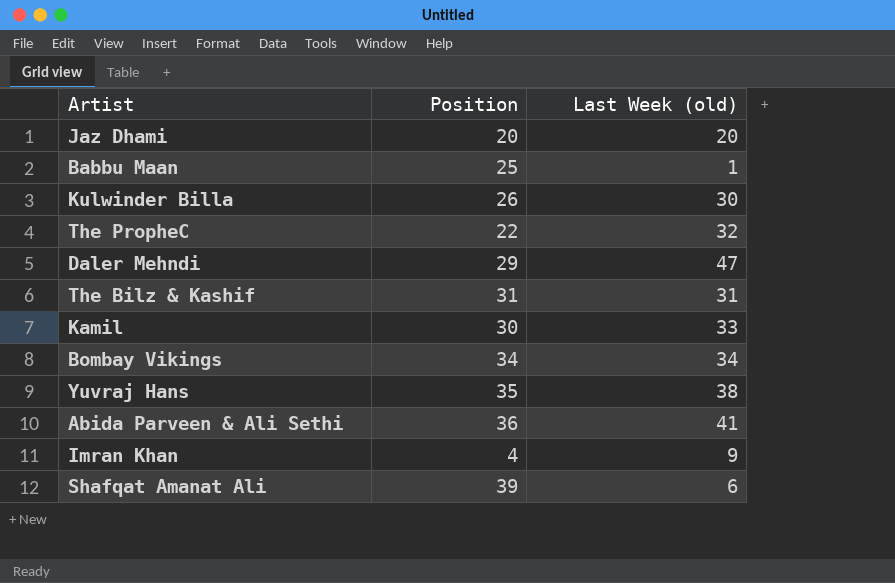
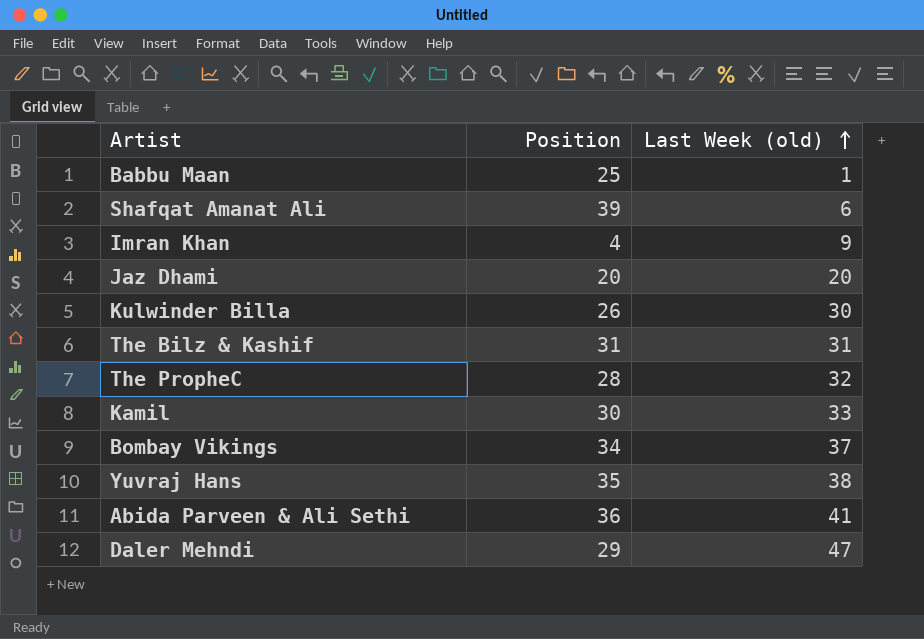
row order: none -> Last Week (old) ascending
The PropheC | Position: 22 -> 28
Bombay Vikings | Last Week (old): 34 -> 37

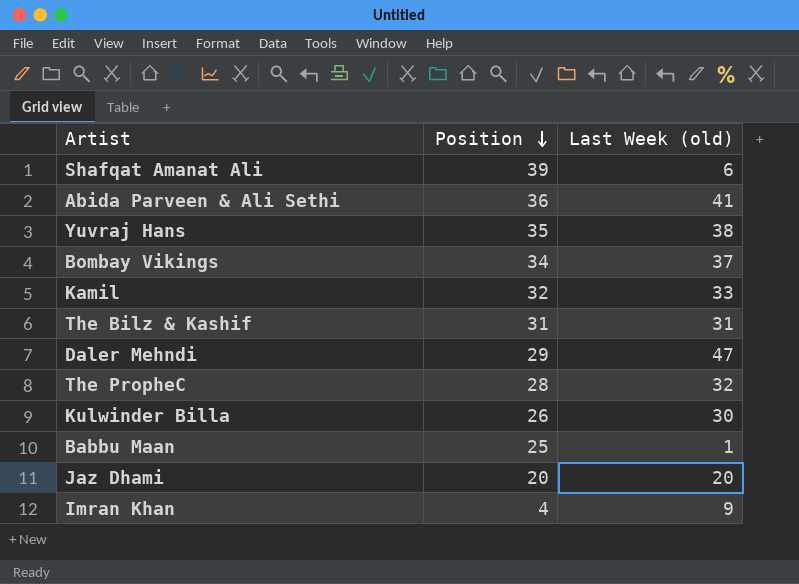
row order: Last Week (old) ascending -> Position descending
Kamil | Position: 30 -> 32

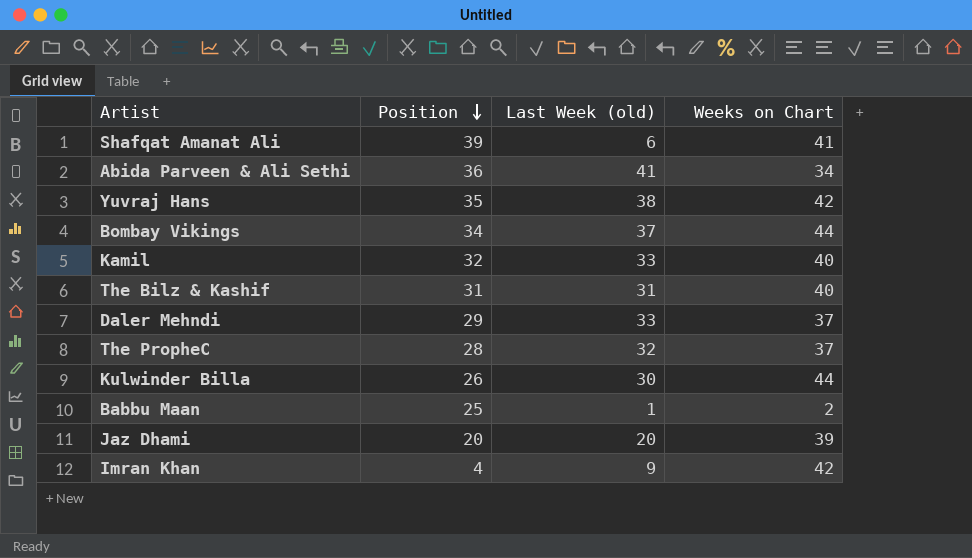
column Weeks on Chart | position: none -> 4
Daler Mehndi | Last Week (old): 47 -> 33

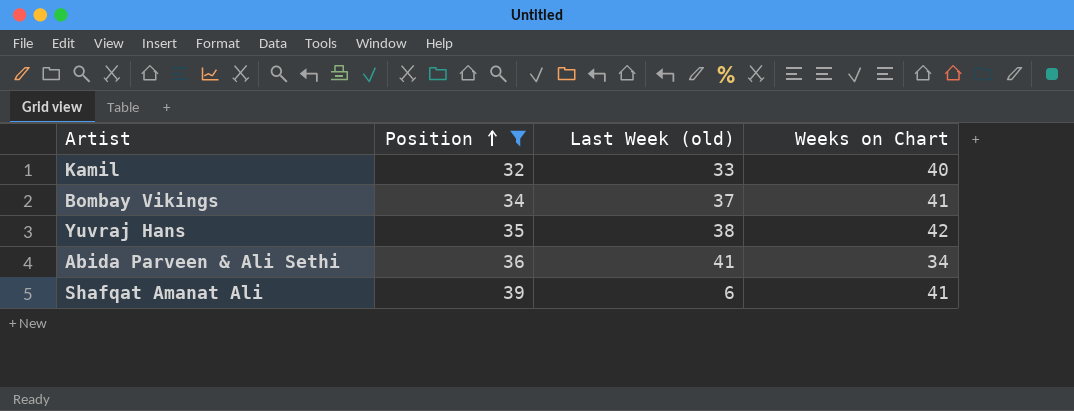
filter: none -> Position >= 32
row order: Position descending -> Position ascending
Bombay Vikings | Weeks on Chart: 44 -> 41

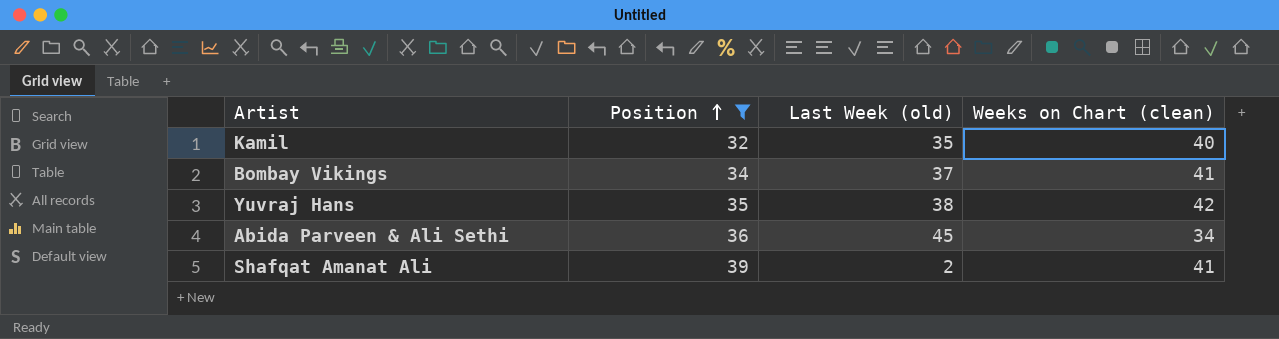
column name: Weeks on Chart -> Weeks on Chart (clean)
Kamil | Last Week (old): 33 -> 35
Abida Parveen & Ali Sethi | Last Week (old): 41 -> 45
Shafqat Amanat Ali | Last Week (old): 6 -> 2

